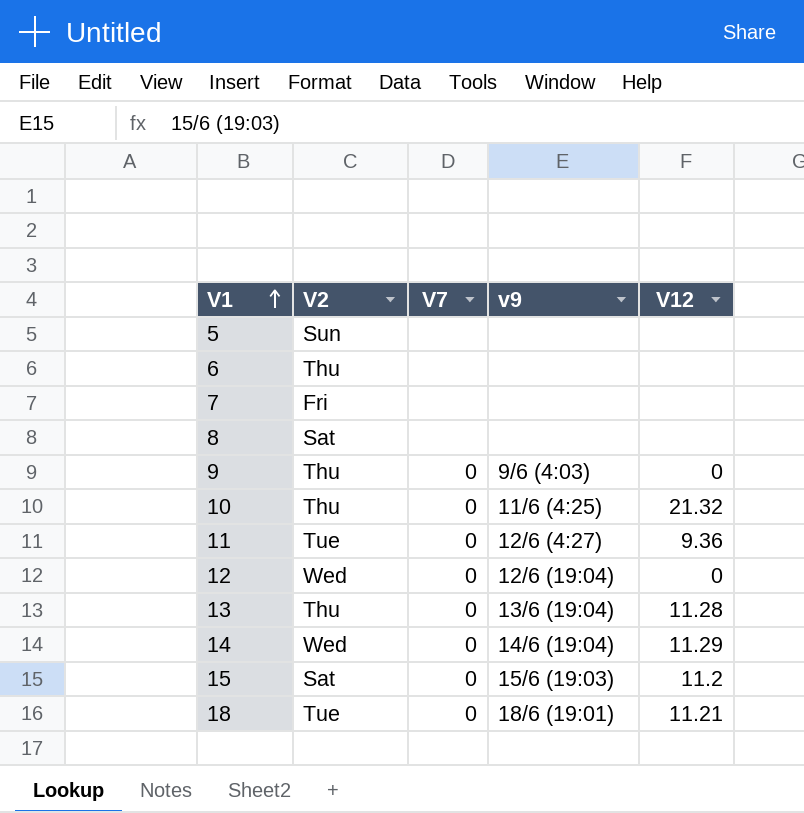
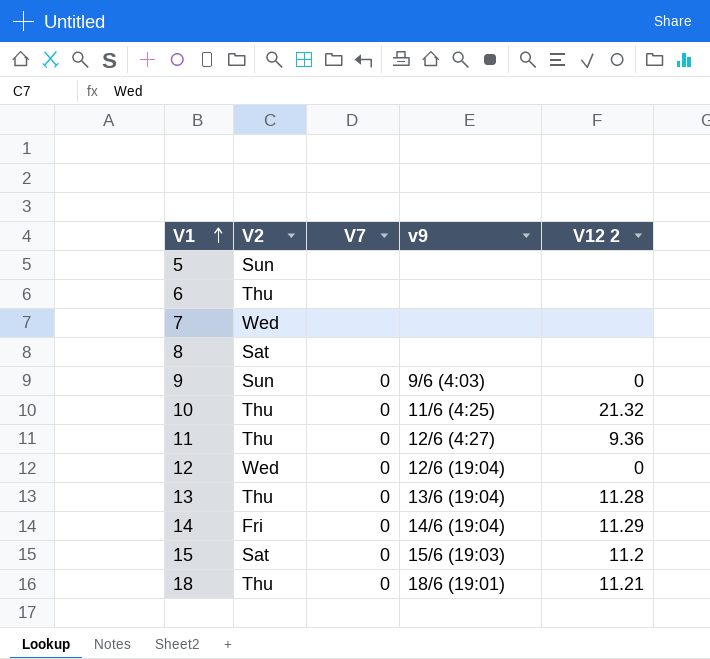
column name: V12 -> V12 2
7 | V2: Fri -> Wed
9 | V2: Thu -> Sun
11 | V2: Tue -> Thu
14 | V2: Wed -> Fri
18 | V2: Tue -> Thu

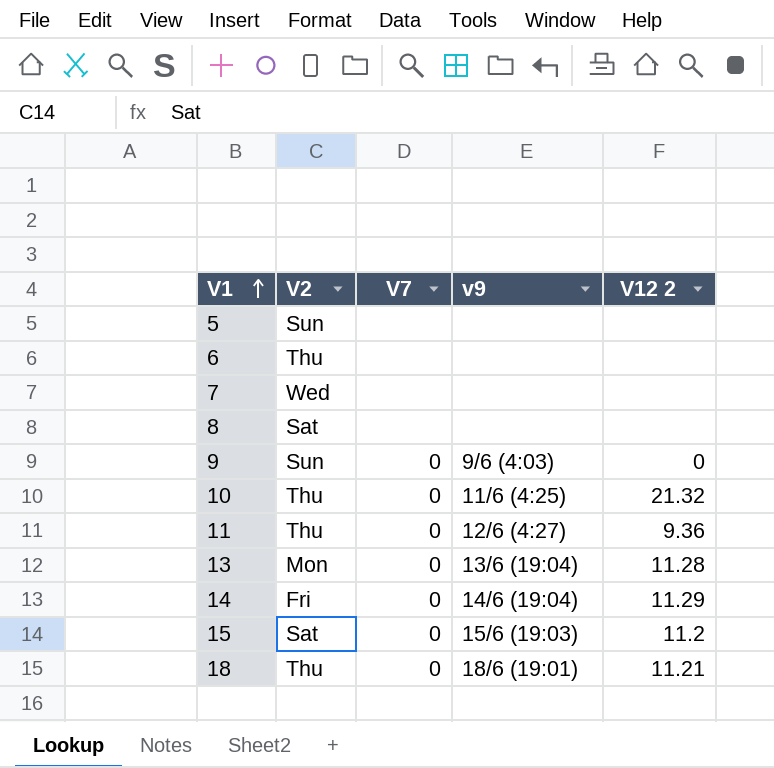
row 12: Wed | 0 | 12/6 (19:04) | 0 -> none
13 | V2: Thu -> Mon

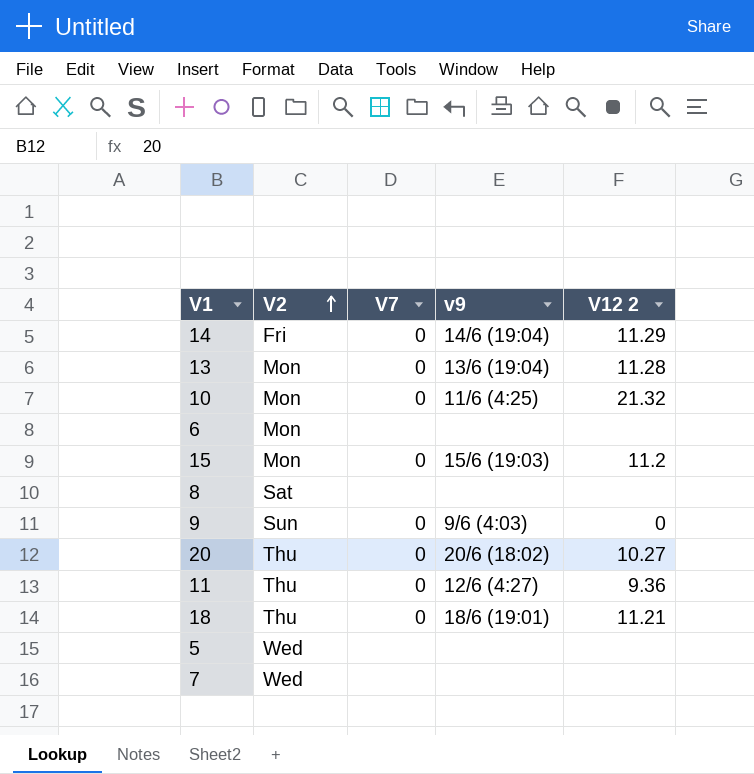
row order: V1 ascending -> V2 ascending
10 | V2: Thu -> Mon
6 | V2: Thu -> Mon
15 | V2: Sat -> Mon
row 20: none -> Thu | 0 | 20/6 (18:02) | 10.27
5 | V2: Sun -> Wed

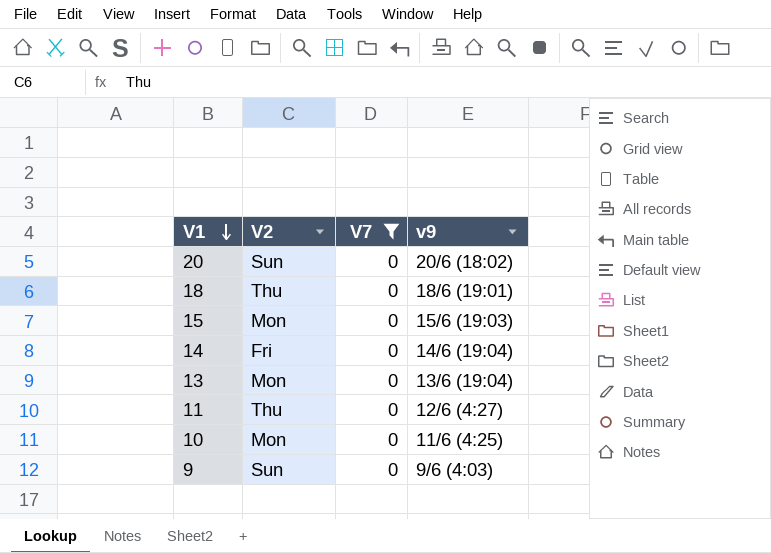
filter: none -> V7 = 0
row order: V2 ascending -> V1 descending
column V12 2 | position: 5 -> none
20 | V2: Thu -> Sun

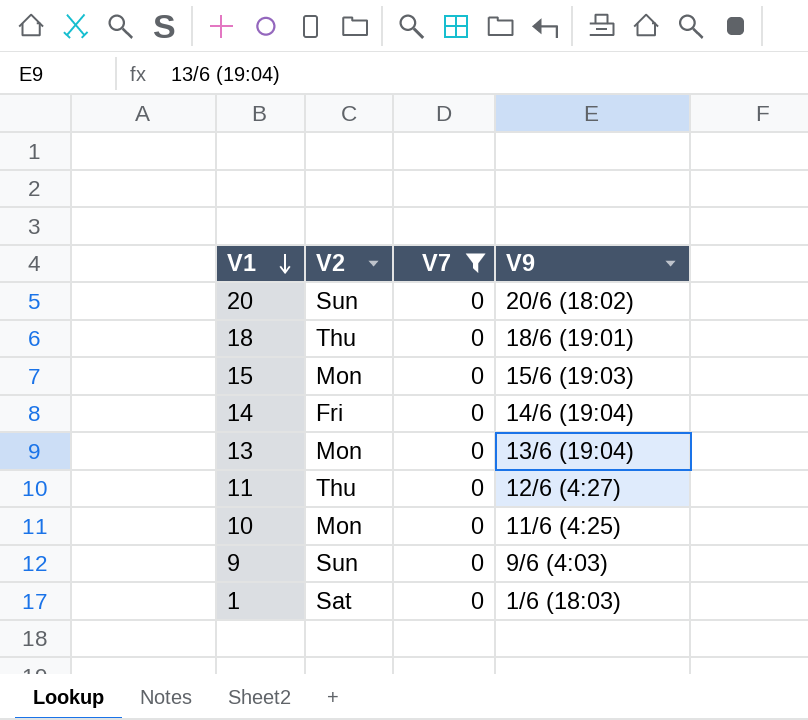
column name: v9 -> V9
row 1: none -> Sat | 0 | 1/6 (18:03)

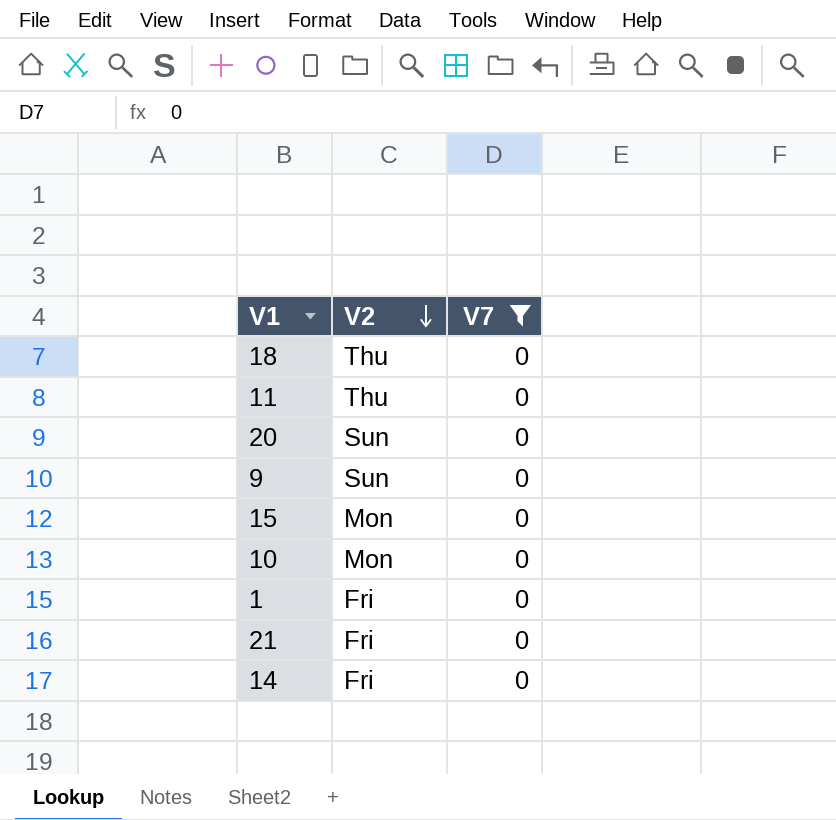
row order: V1 descending -> V2 descending
column V9 | position: 4 -> none
row 13: Mon | 0 | 13/6 (19:04) -> none
1 | V2: Sat -> Fri
row 21: none -> Fri | 0

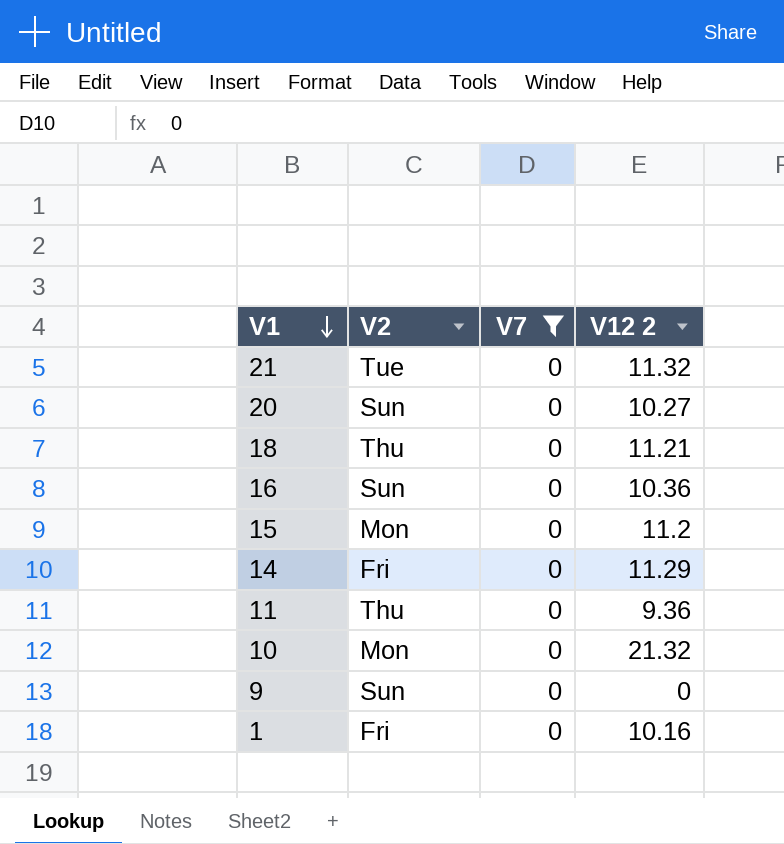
row order: V2 descending -> V1 descending
column V12 2 | position: none -> 4
21 | V2: Fri -> Tue
row 16: none -> Sun | 0 | 10.36

